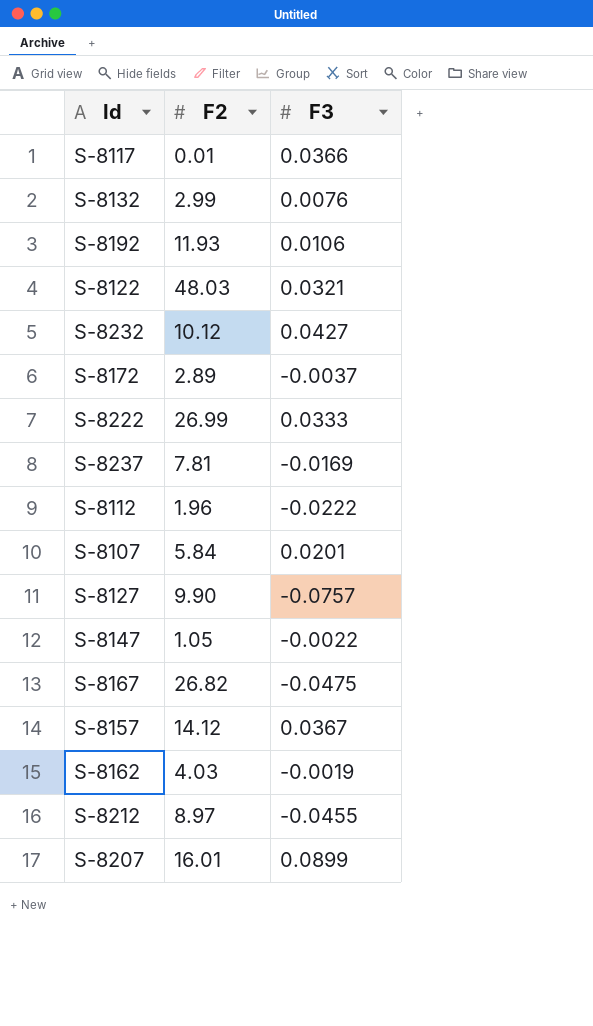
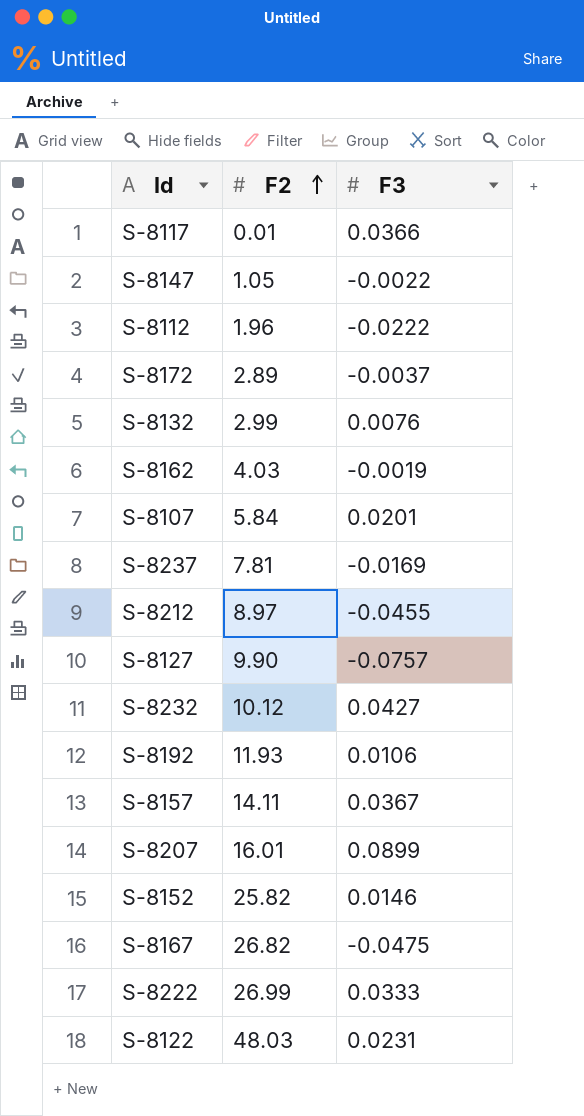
row order: none -> F2 ascending
S-8157 | F2: 14.12 -> 14.11
row S-8152: none -> 25.82 | 0.0146
S-8122 | F3: 0.0321 -> 0.0231

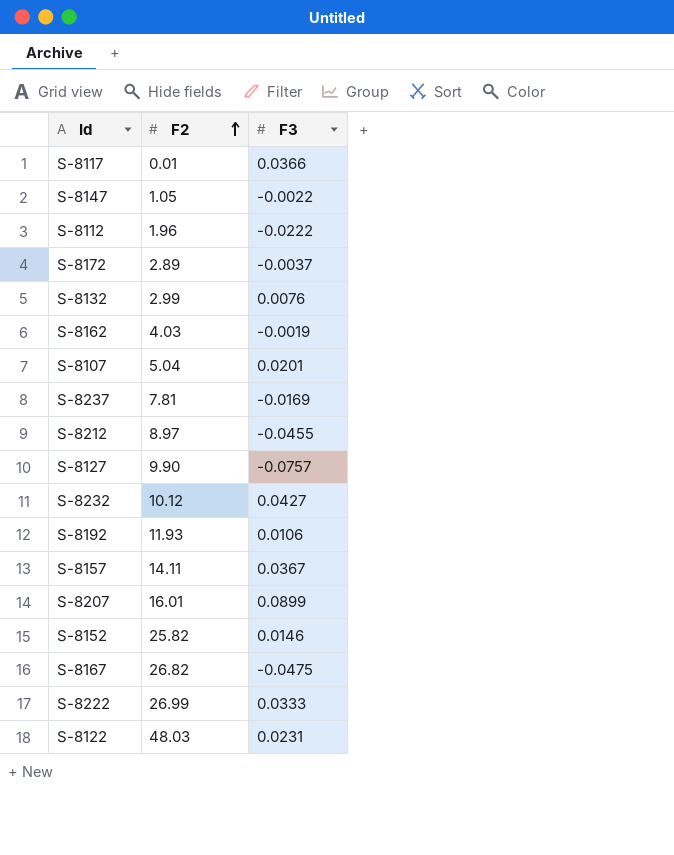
S-8107 | F2: 5.84 -> 5.04

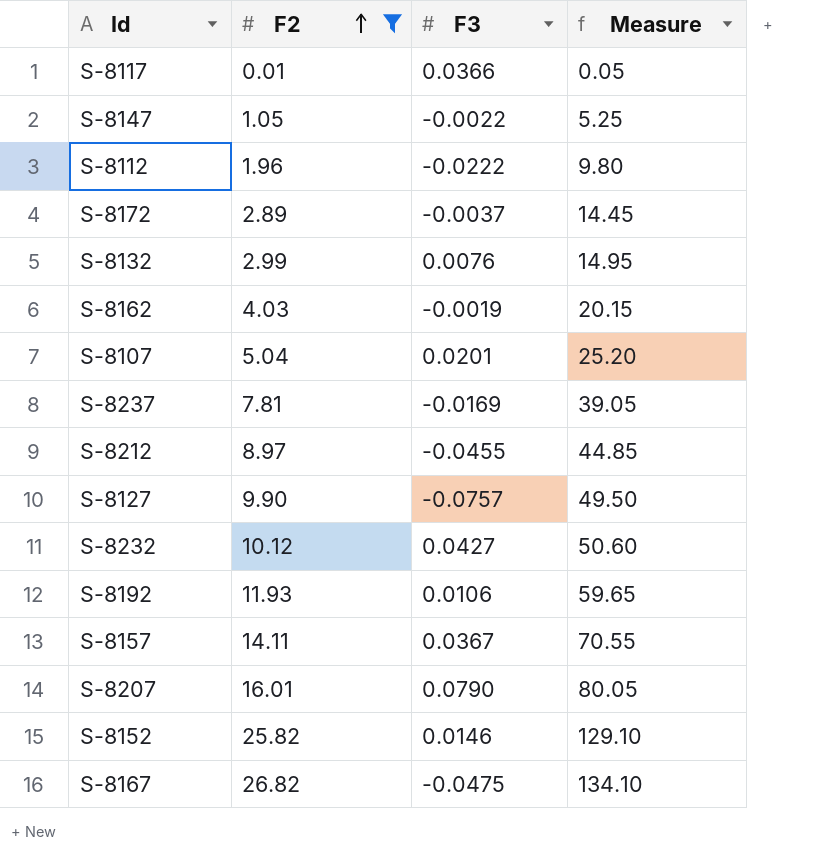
filter: none -> F2 <= 26.82
column Measure | formula: none -> [F2] * 5
S-8207 | F3: 0.0899 -> 0.0790

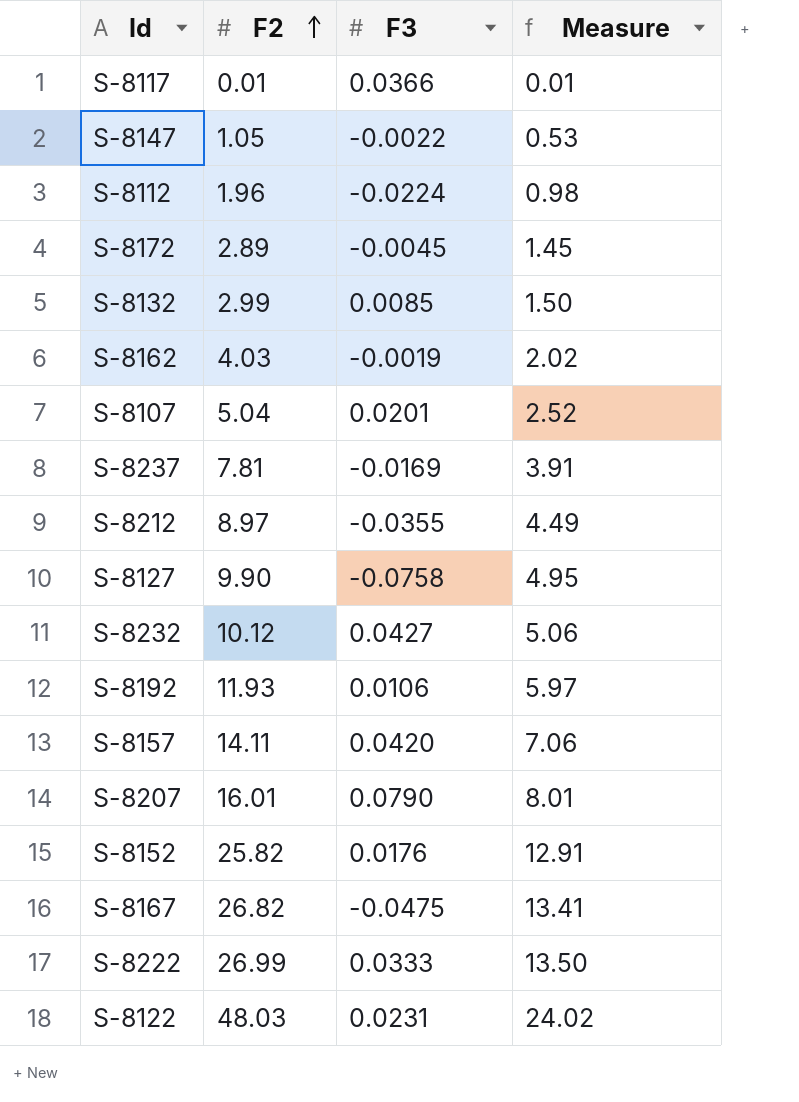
filter: F2 <= 26.82 -> none
column Measure | formula: [F2] * 5 -> [F2] * 0.5
S-8112 | F3: -0.0222 -> -0.0224
S-8172 | F3: -0.0037 -> -0.0045
S-8132 | F3: 0.0076 -> 0.0085
S-8212 | F3: -0.0455 -> -0.0355
S-8127 | F3: -0.0757 -> -0.0758
S-8157 | F3: 0.0367 -> 0.0420
S-8152 | F3: 0.0146 -> 0.0176

